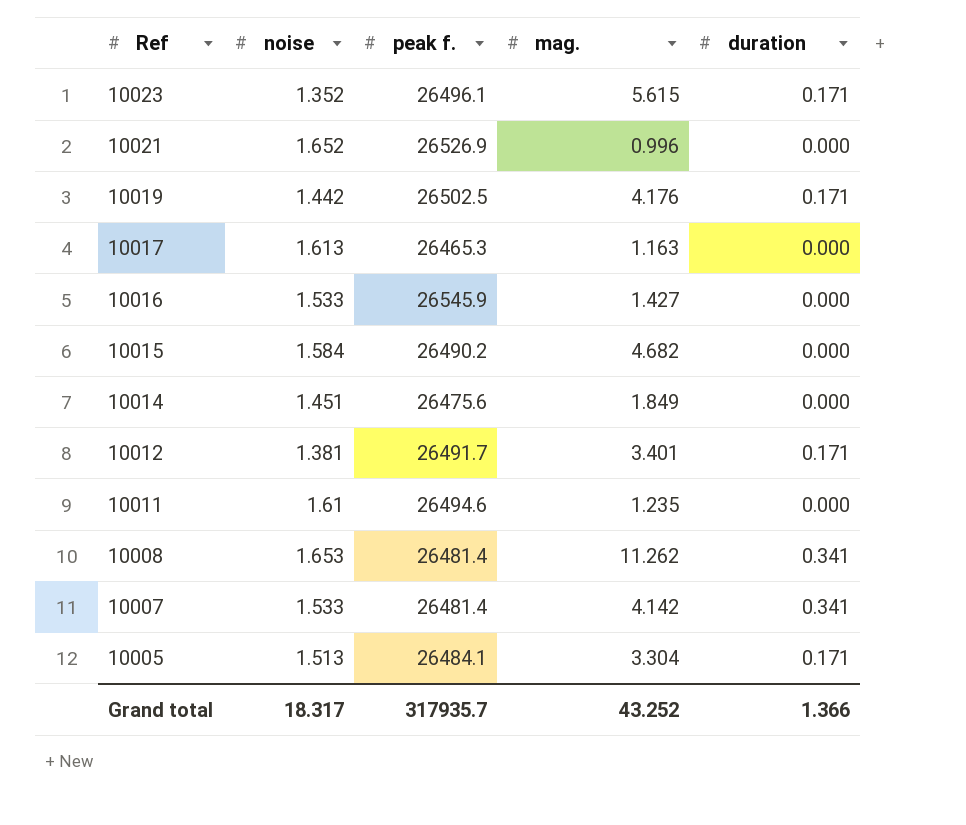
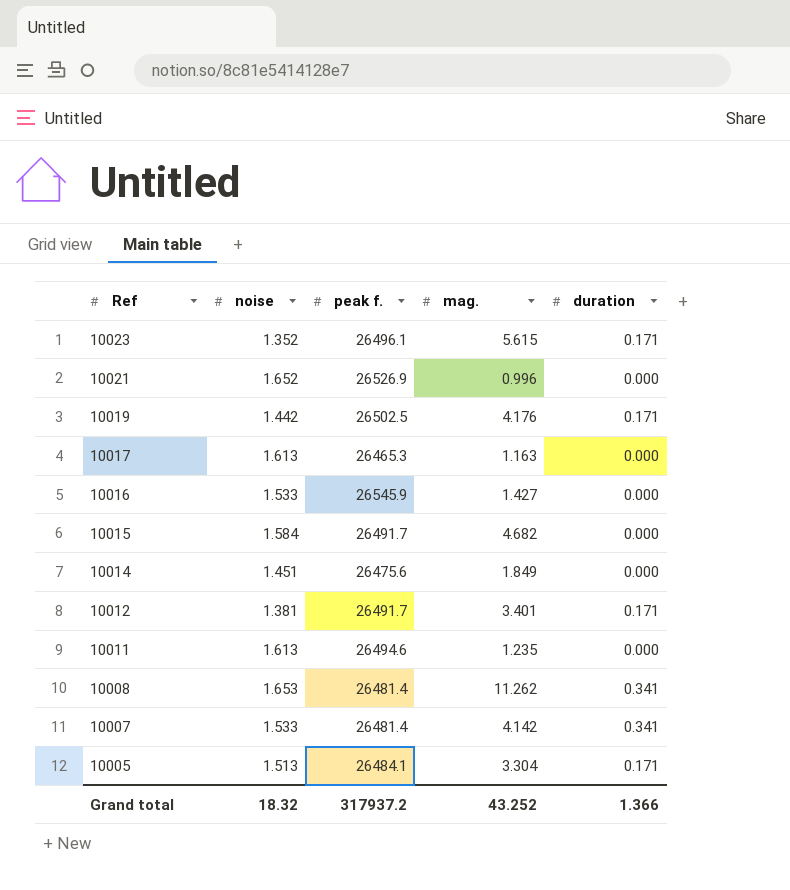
10015 | peak f.: 26490.2 -> 26491.7
10011 | noise: 1.61 -> 1.613
Grand total | noise: 18.317 -> 18.32
Grand total | peak f.: 317935.7 -> 317937.2

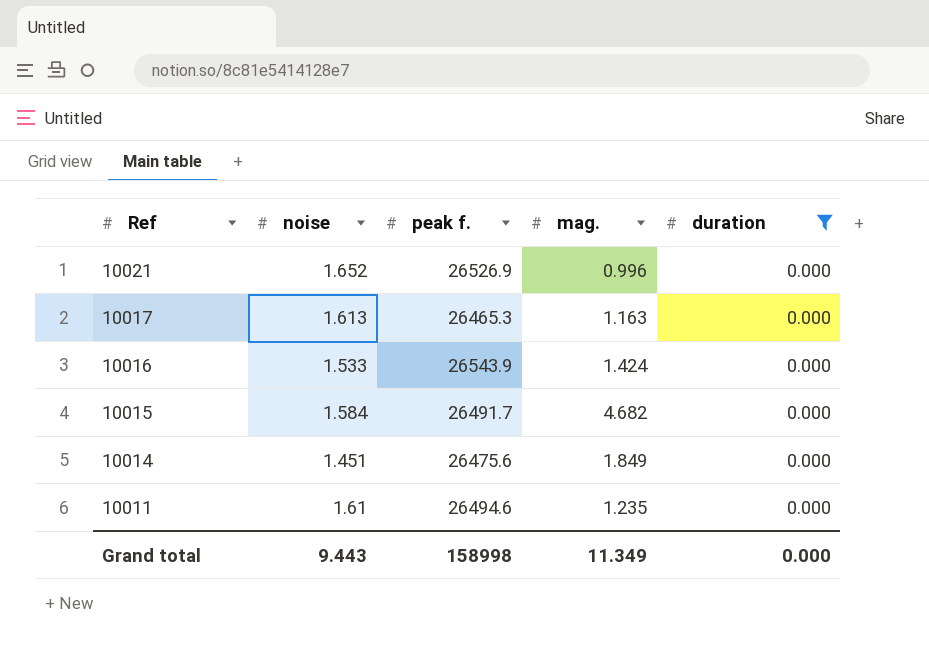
filter: none -> duration = 0.000
10016 | peak f.: 26545.9 -> 26543.9
10016 | mag.: 1.427 -> 1.424
10011 | noise: 1.613 -> 1.61
Grand total | noise: 18.32 -> 9.443
Grand total | peak f.: 317937.2 -> 158998
Grand total | mag.: 43.252 -> 11.349
Grand total | duration: 1.366 -> 0.000

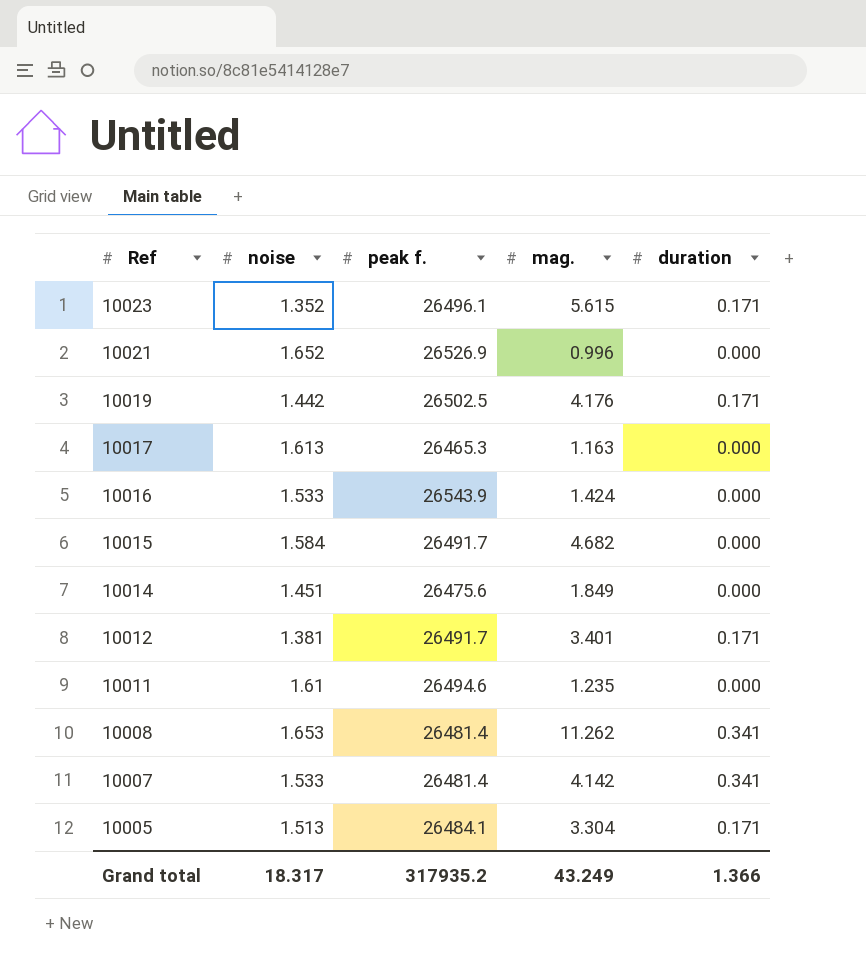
filter: duration = 0.000 -> none
Grand total | noise: 9.443 -> 18.317
Grand total | peak f.: 158998 -> 317935.2
Grand total | mag.: 11.349 -> 43.249
Grand total | duration: 0.000 -> 1.366

